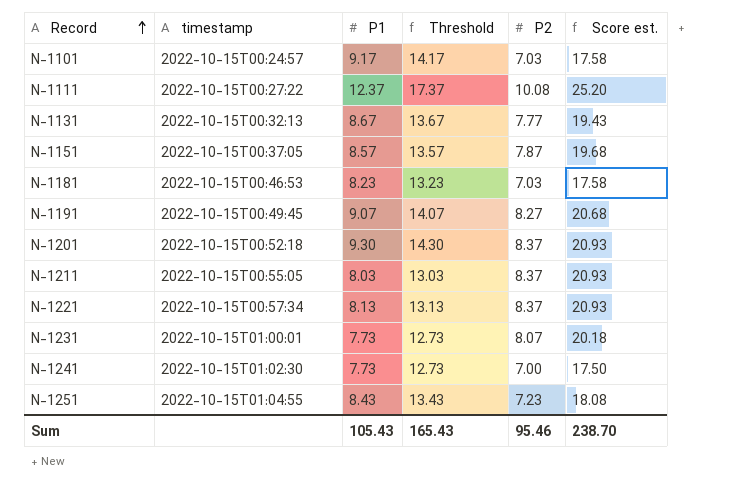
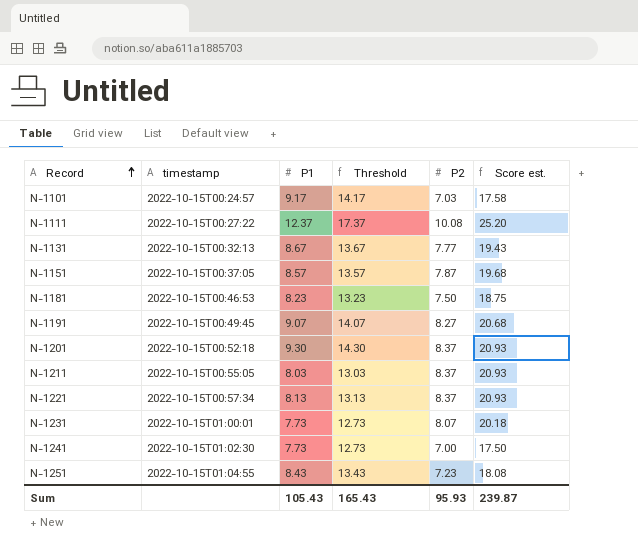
N-1181 | P2: 7.03 -> 7.50
N-1181 | Score est.: 17.58 -> 18.75
Sum | P2: 95.46 -> 95.93
Sum | Score est.: 238.70 -> 239.87

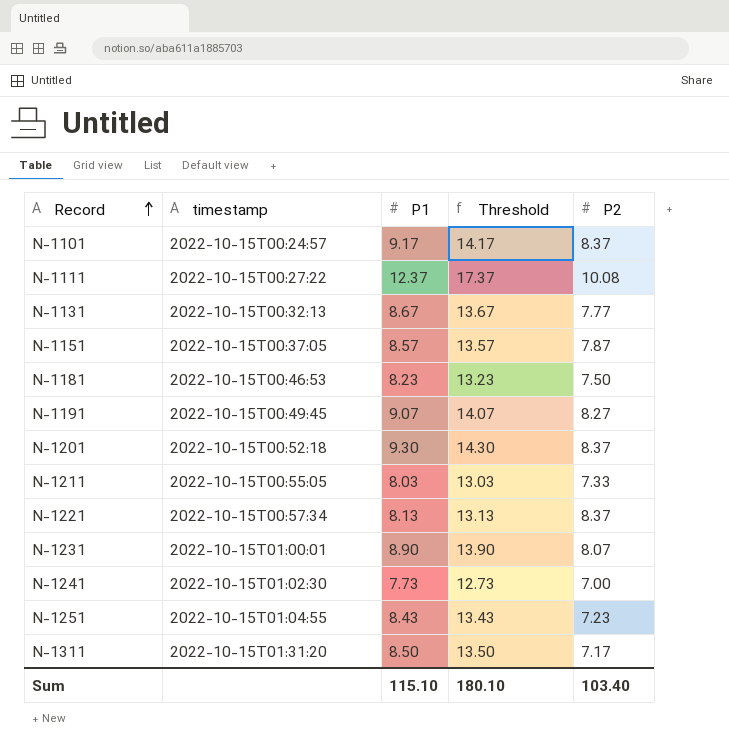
column Score est. | formula: [P2] * 2.5 -> none
N-1101 | P2: 7.03 -> 8.37
N-1211 | P2: 8.37 -> 7.33
N-1231 | P1: 7.73 -> 8.90
N-1231 | Threshold: 12.73 -> 13.90
row N-1311: none -> 2022-10-15T01:31:20 | 8.50 | 13.50 | 7.17
Sum | P1: 105.43 -> 115.10
Sum | Threshold: 165.43 -> 180.10
Sum | P2: 95.93 -> 103.40

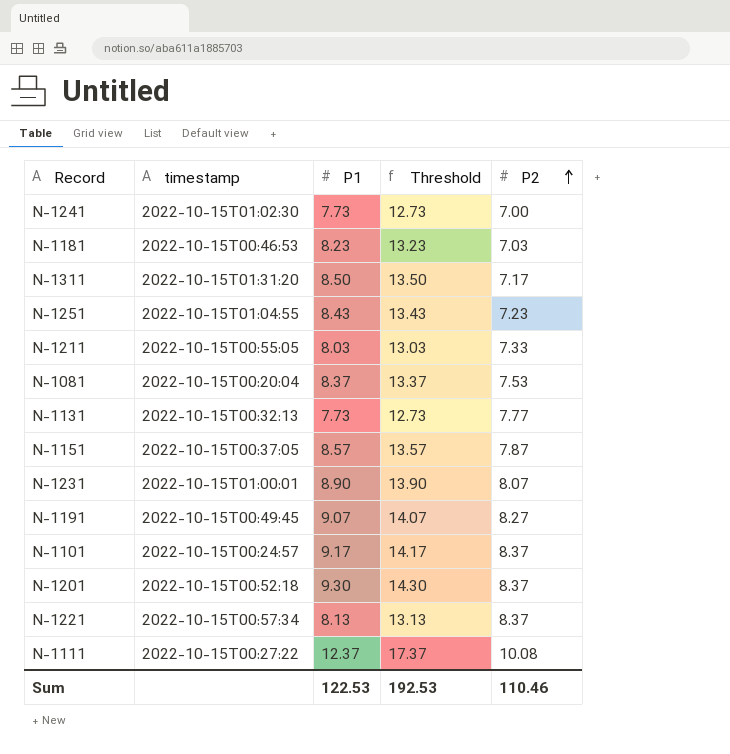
row order: Record ascending -> P2 ascending
N-1181 | P2: 7.50 -> 7.03
row N-1081: none -> 2022-10-15T00:20:04 | 8.37 | 13.37 | 7.53
N-1131 | P1: 8.67 -> 7.73
N-1131 | Threshold: 13.67 -> 12.73
Sum | P1: 115.10 -> 122.53
Sum | Threshold: 180.10 -> 192.53
Sum | P2: 103.40 -> 110.46

